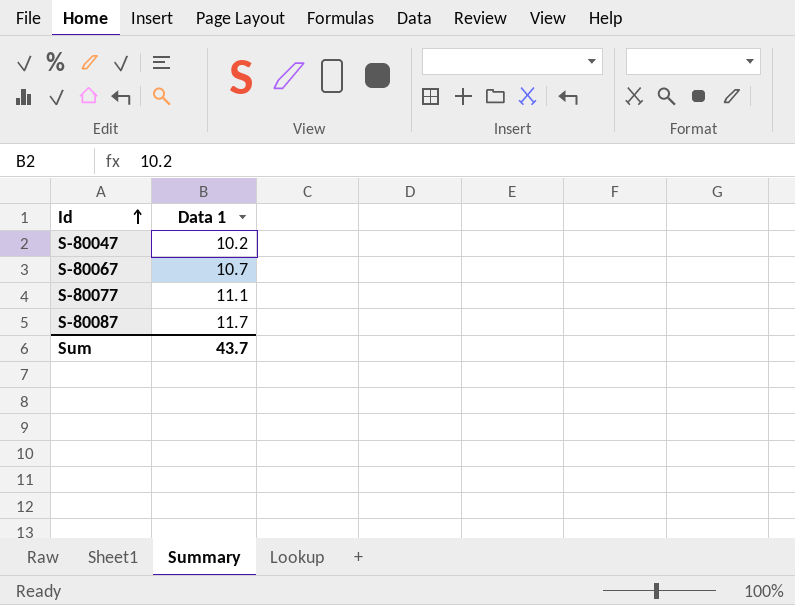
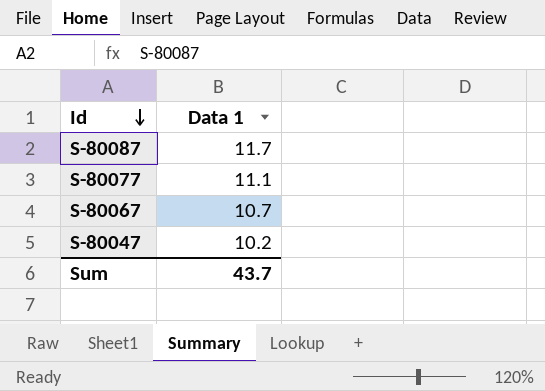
row order: Id ascending -> Id descending

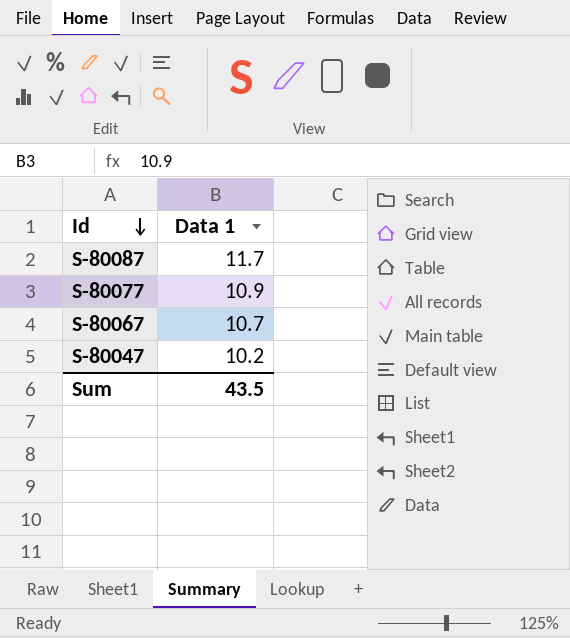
S-80077 | Data 1: 11.1 -> 10.9
Sum | Data 1: 43.7 -> 43.5

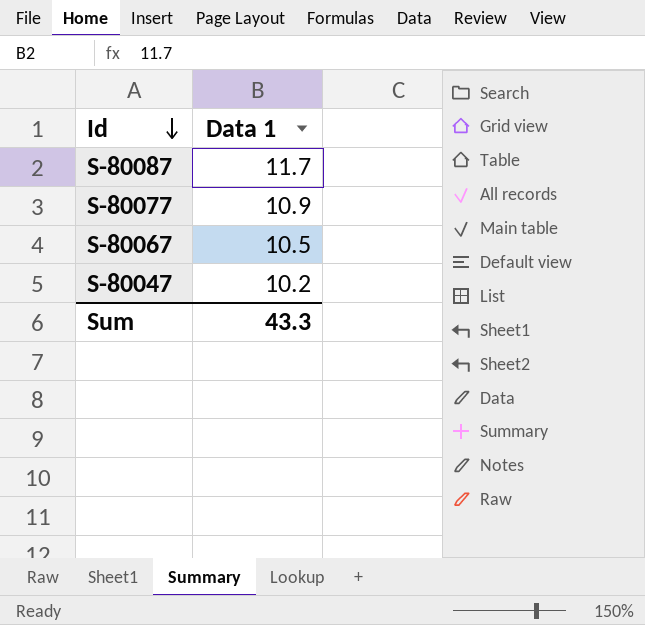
S-80067 | Data 1: 10.7 -> 10.5
Sum | Data 1: 43.5 -> 43.3

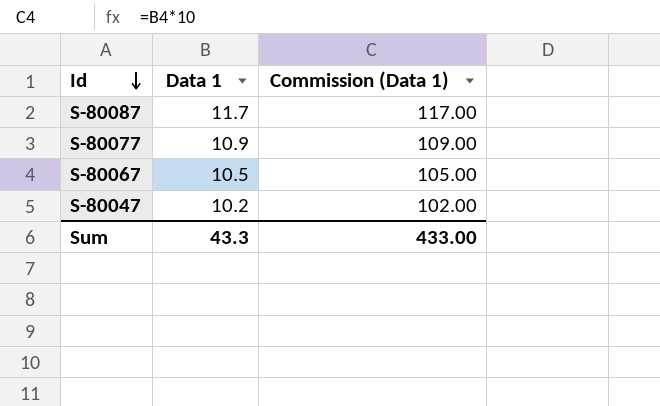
column Commission (Data 1) | formula: none -> [Data 1] * 10

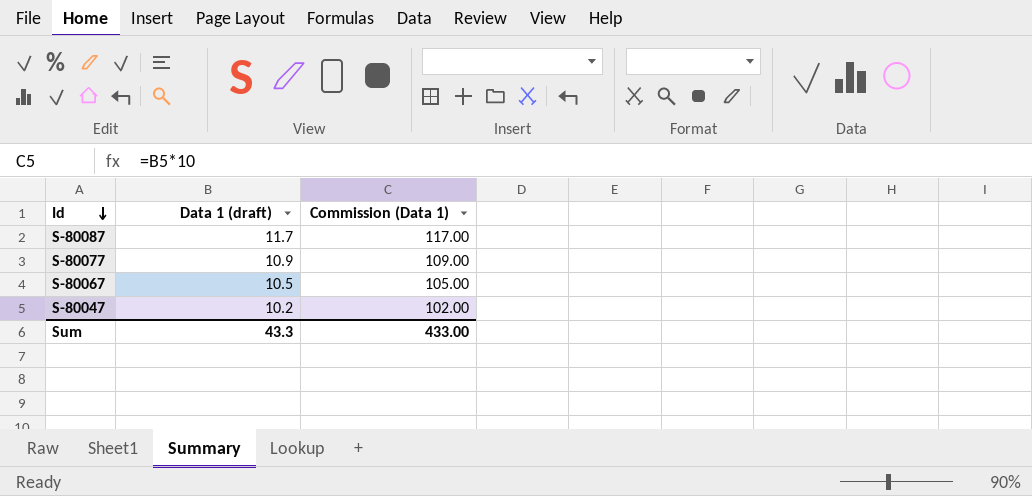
column name: Data 1 -> Data 1 (draft)

